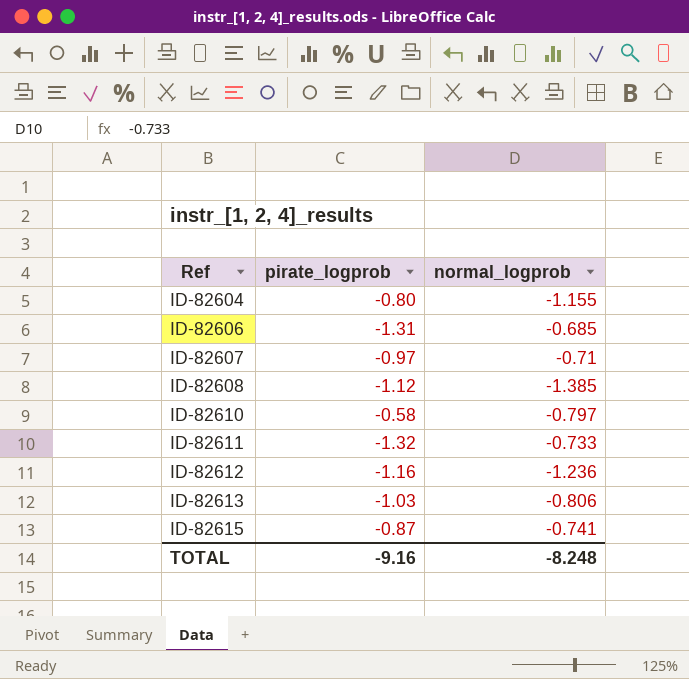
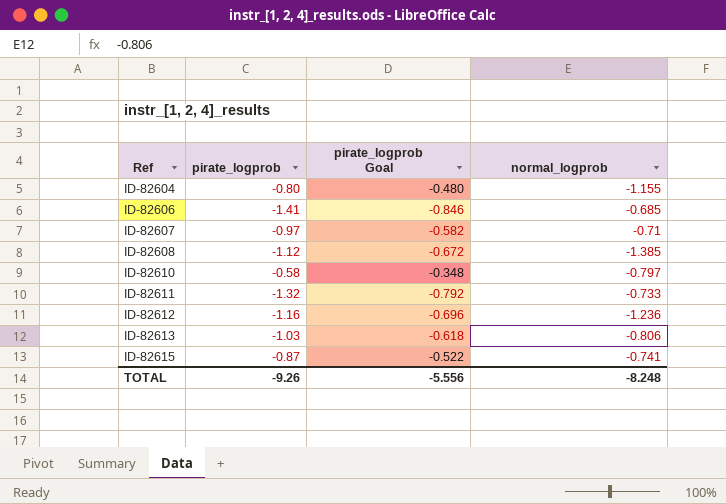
column pirate_logprob Goal | formula: none -> [pirate_logprob] * 0.6
ID-82606 | pirate_logprob: -1.31 -> -1.41
TOTAL | pirate_logprob: -9.16 -> -9.26

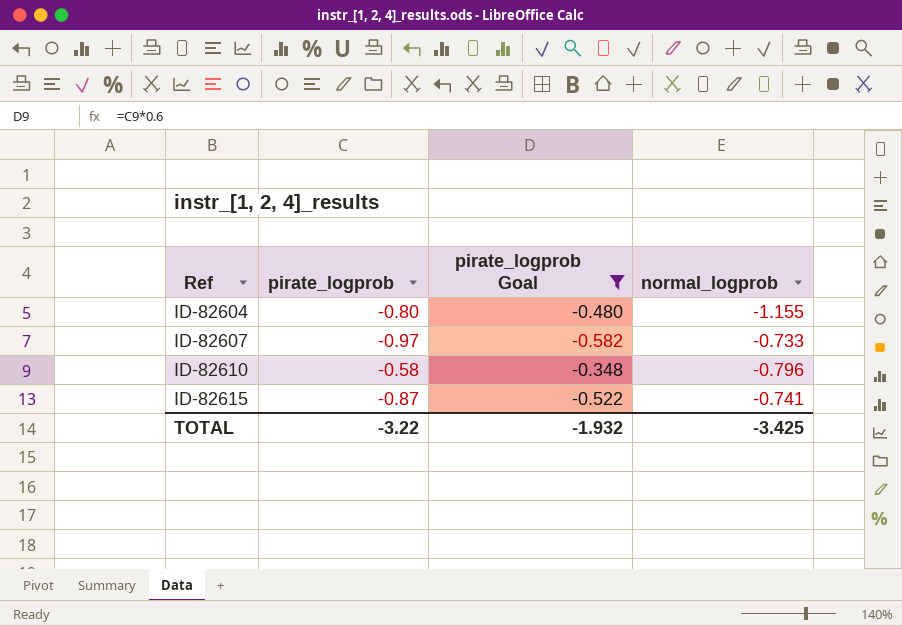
filter: none -> pirate_logprob Goal >= -0.582
ID-82607 | normal_logprob: -0.71 -> -0.733
ID-82610 | normal_logprob: -0.797 -> -0.796
TOTAL | pirate_logprob: -9.26 -> -3.22
TOTAL | pirate_logprob Goal: -5.556 -> -1.932
TOTAL | normal_logprob: -8.248 -> -3.425

